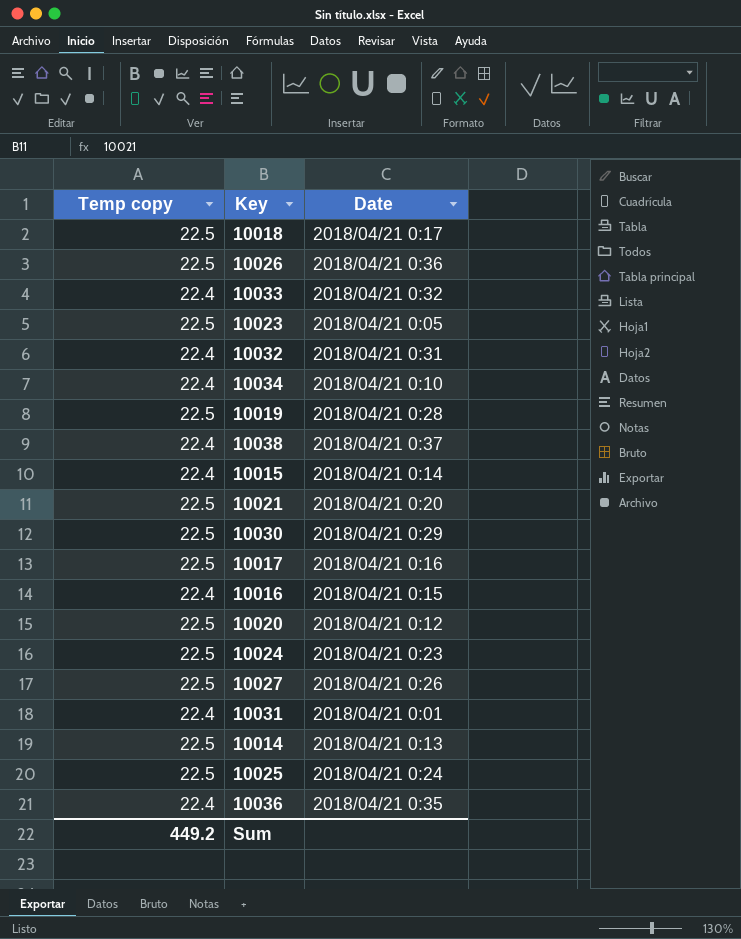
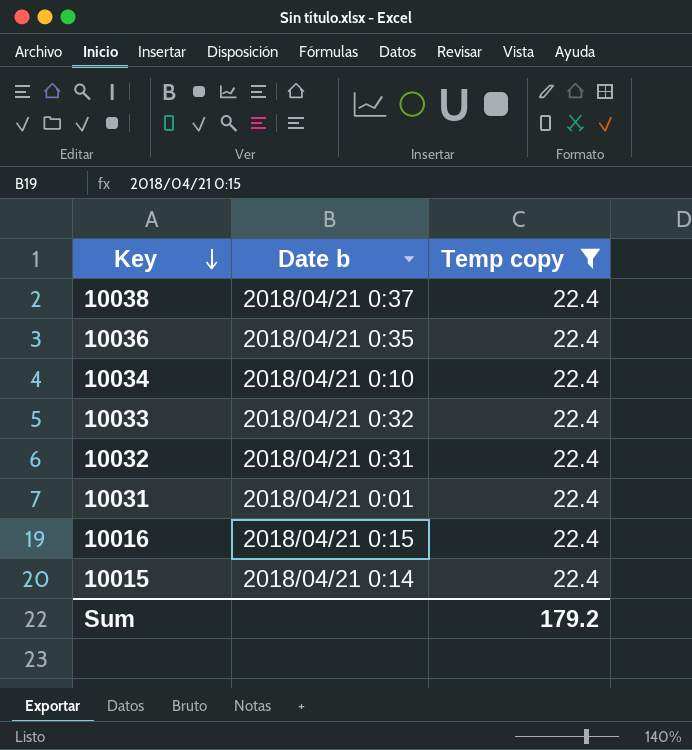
filter: none -> Temp copy = 22.4
row order: none -> Key descending
column name: Date -> Date b
column Temp copy | position: 1 -> 3
Sum | Temp copy: 449.2 -> 179.2

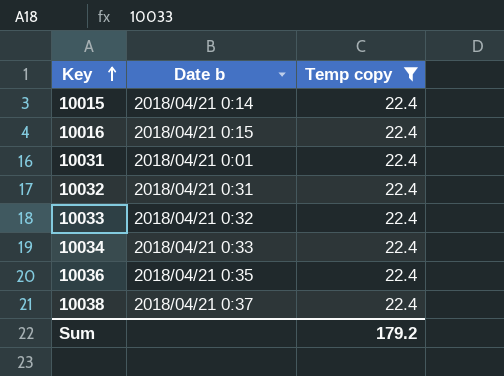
row order: Key descending -> Key ascending
10034 | Date b: 2018/04/21 0:10 -> 2018/04/21 0:33

